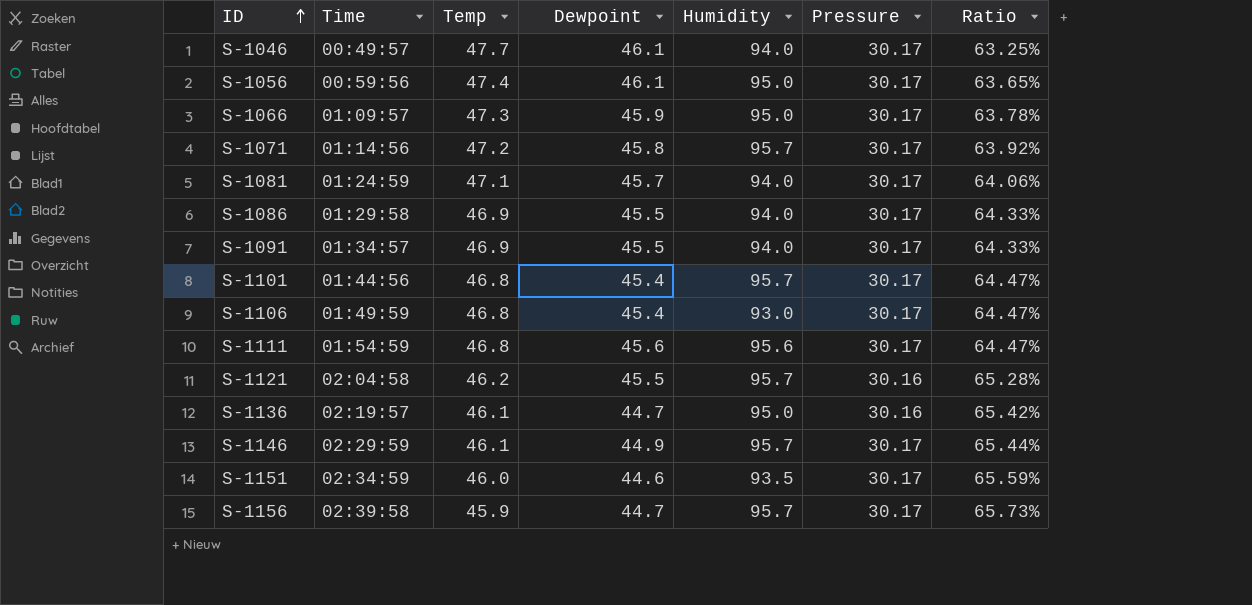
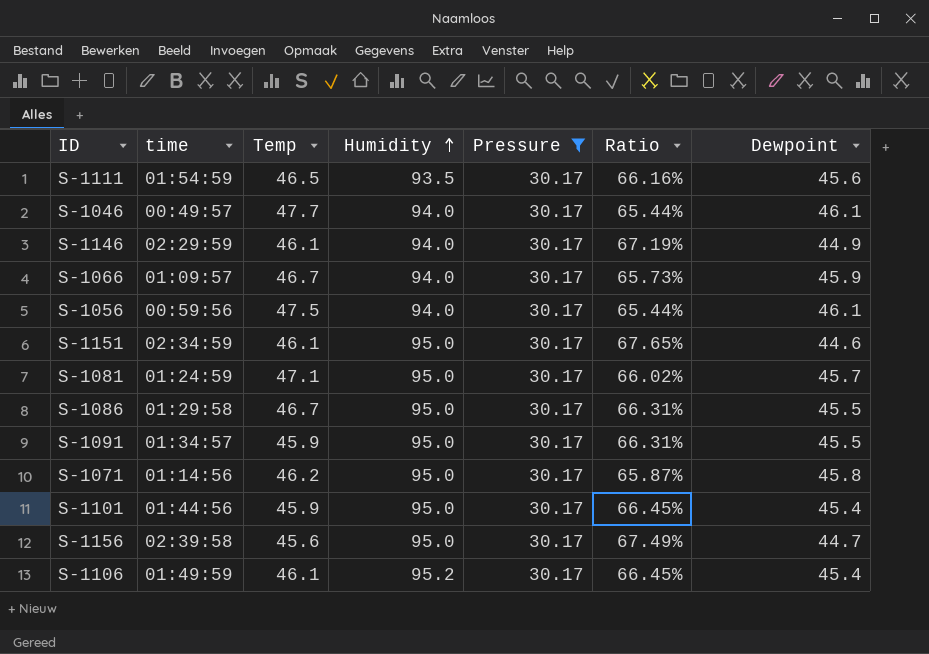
filter: none -> Pressure = 30.17
row order: ID ascending -> Humidity ascending
column name: Time -> time
column Ratio | formula: [Pressure] / [Temp] -> [Pressure] / [Dewpoint]
column Dewpoint | position: 4 -> 7
S-1111 | Temp: 46.8 -> 46.5
S-1111 | Humidity: 95.6 -> 93.5
S-1146 | Humidity: 95.7 -> 94.0
S-1066 | Temp: 47.3 -> 46.7
S-1066 | Humidity: 95.0 -> 94.0
S-1056 | Temp: 47.4 -> 47.5
S-1056 | Humidity: 95.0 -> 94.0
S-1151 | Temp: 46.0 -> 46.1
S-1151 | Humidity: 93.5 -> 95.0
S-1081 | Humidity: 94.0 -> 95.0
S-1086 | Temp: 46.9 -> 46.7
S-1086 | Humidity: 94.0 -> 95.0
S-1091 | Temp: 46.9 -> 45.9
S-1091 | Humidity: 94.0 -> 95.0
S-1071 | Temp: 47.2 -> 46.2
S-1071 | Humidity: 95.7 -> 95.0
S-1101 | Temp: 46.8 -> 45.9
S-1101 | Humidity: 95.7 -> 95.0
S-1156 | Temp: 45.9 -> 45.6
S-1156 | Humidity: 95.7 -> 95.0
S-1106 | Temp: 46.8 -> 46.1
S-1106 | Humidity: 93.0 -> 95.2

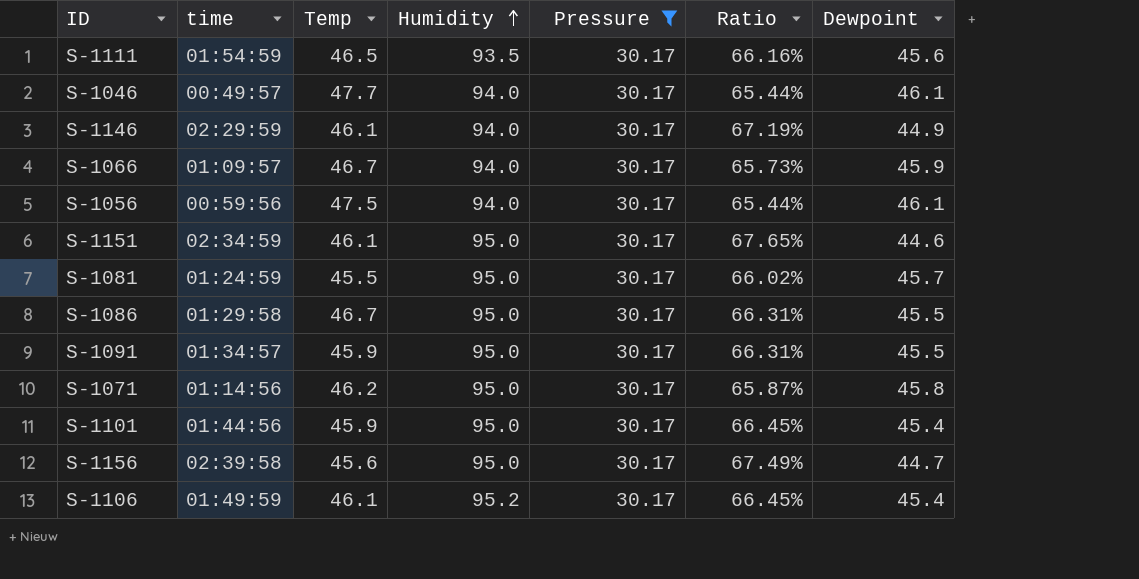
S-1081 | Temp: 47.1 -> 45.5

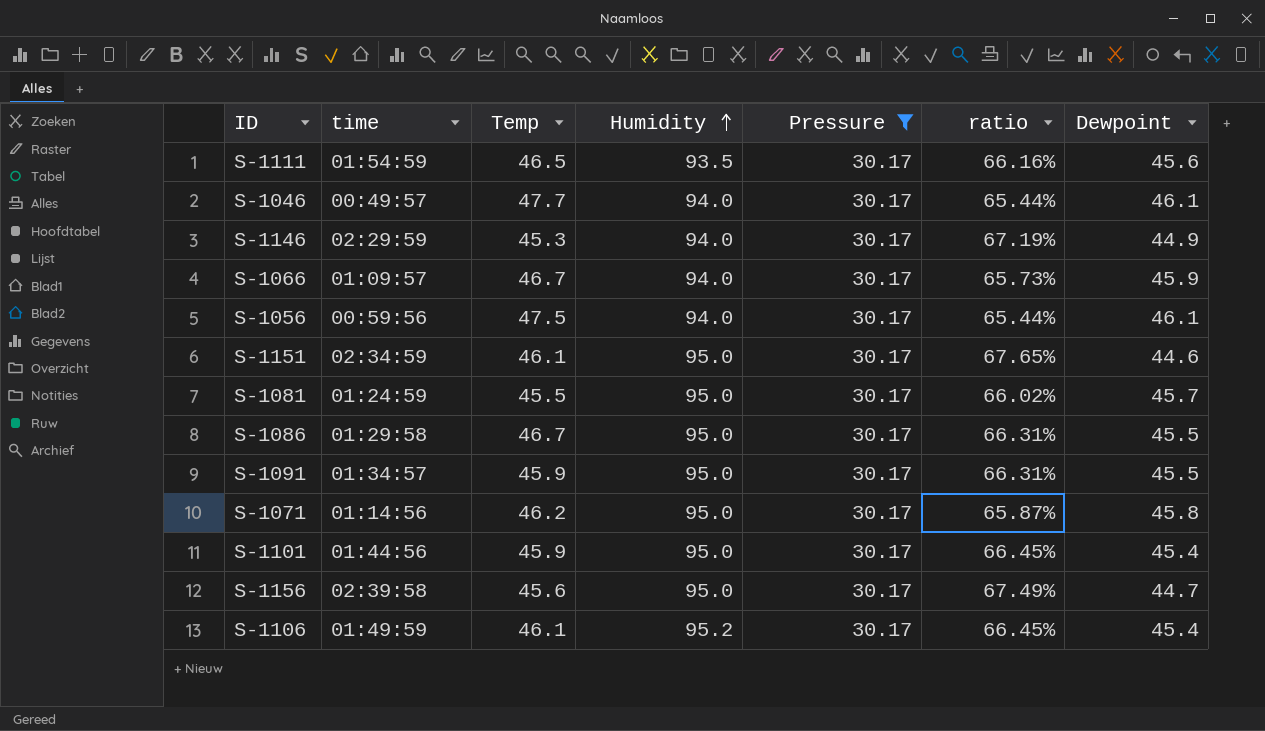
column name: Ratio -> ratio
S-1146 | Temp: 46.1 -> 45.3

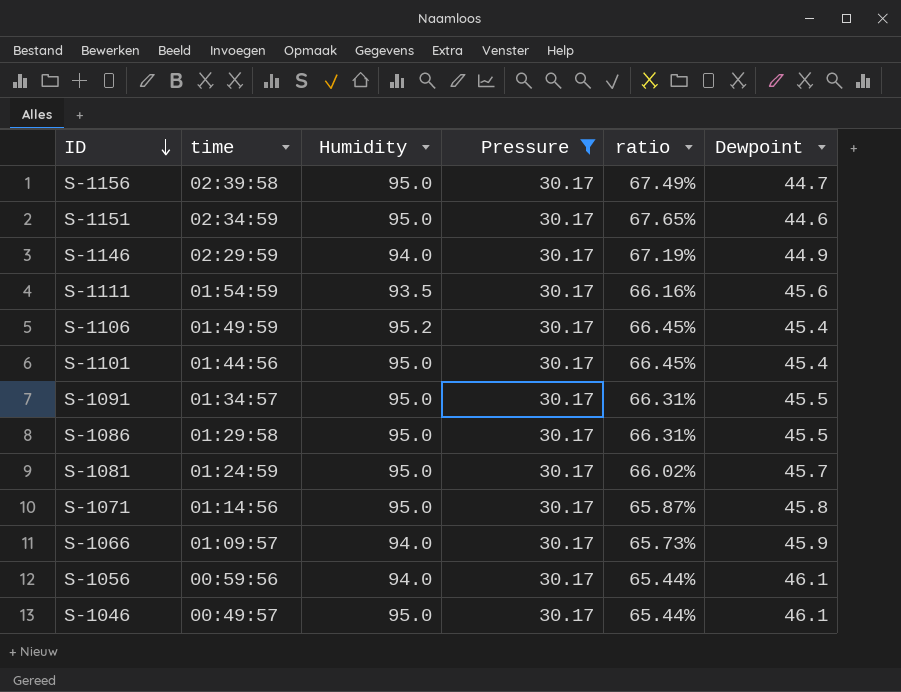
row order: Humidity ascending -> ID descending
column Temp | position: 3 -> none
S-1046 | Humidity: 94.0 -> 95.0

